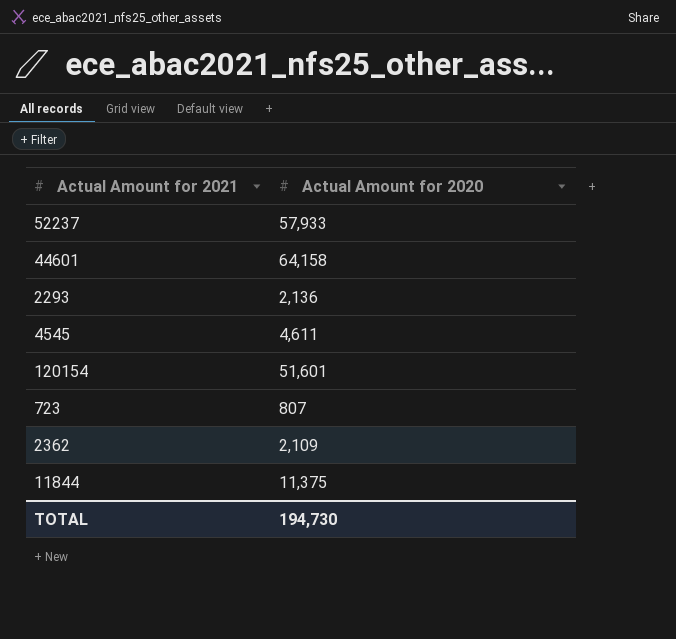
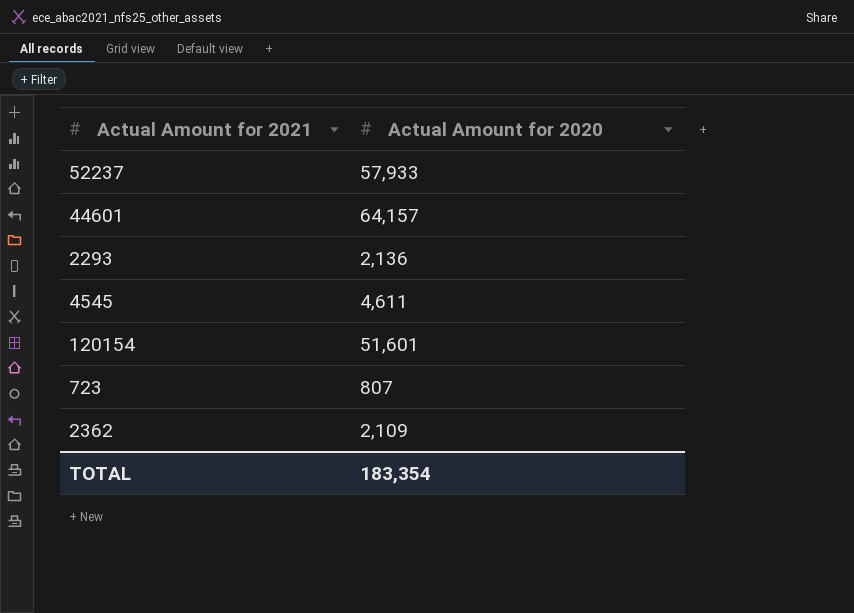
row 11844: 11,375 -> none
44601 | Actual Amount for 2020: 64,158 -> 64,157
TOTAL | Actual Amount for 2020: 194,730 -> 183,354

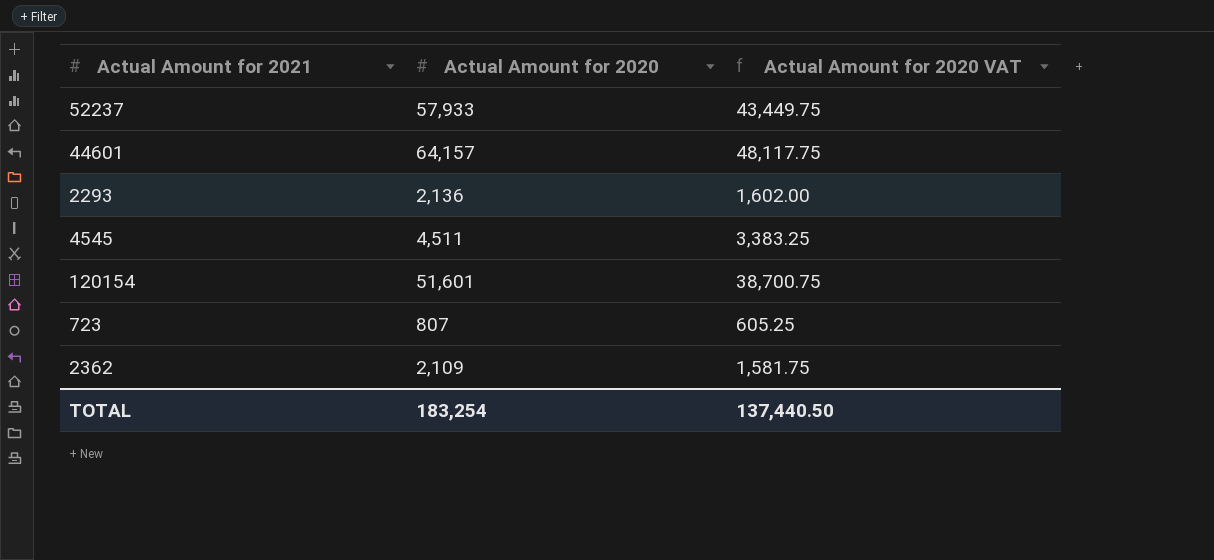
column Actual Amount for 2020 VAT | formula: none -> [Actual Amount for 2020] * 0.75
4545 | Actual Amount for 2020: 4,611 -> 4,511
TOTAL | Actual Amount for 2020: 183,354 -> 183,254

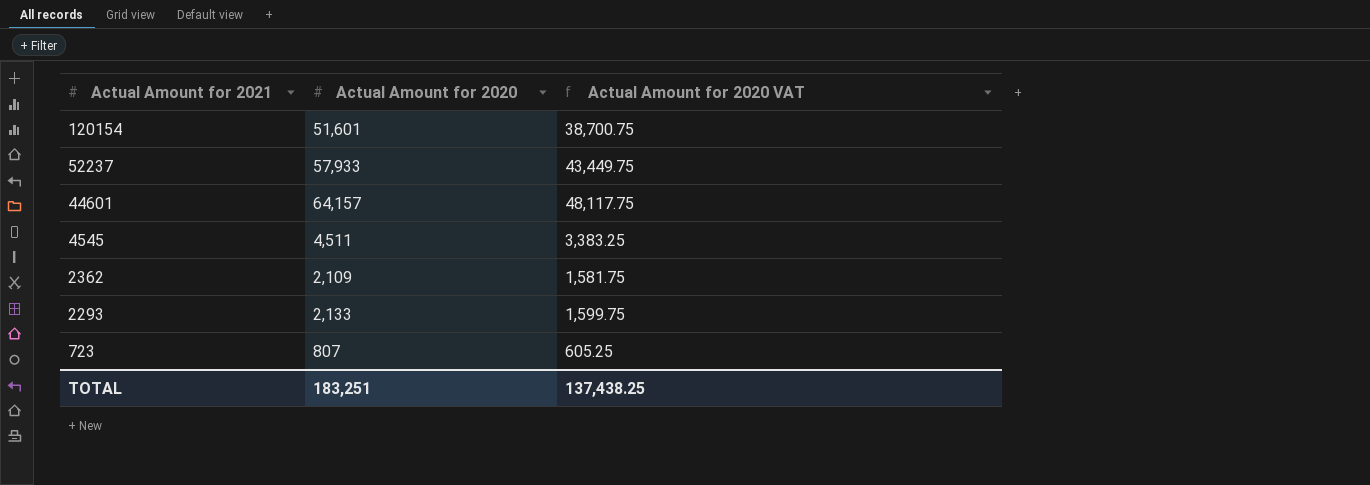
row order: none -> Actual Amount for 2021 descending
2293 | Actual Amount for 2020: 2,136 -> 2,133
2293 | Actual Amount for 2020 VAT: 1,602.00 -> 1,599.75
TOTAL | Actual Amount for 2020: 183,254 -> 183,251
TOTAL | Actual Amount for 2020 VAT: 137,440.50 -> 137,438.25

